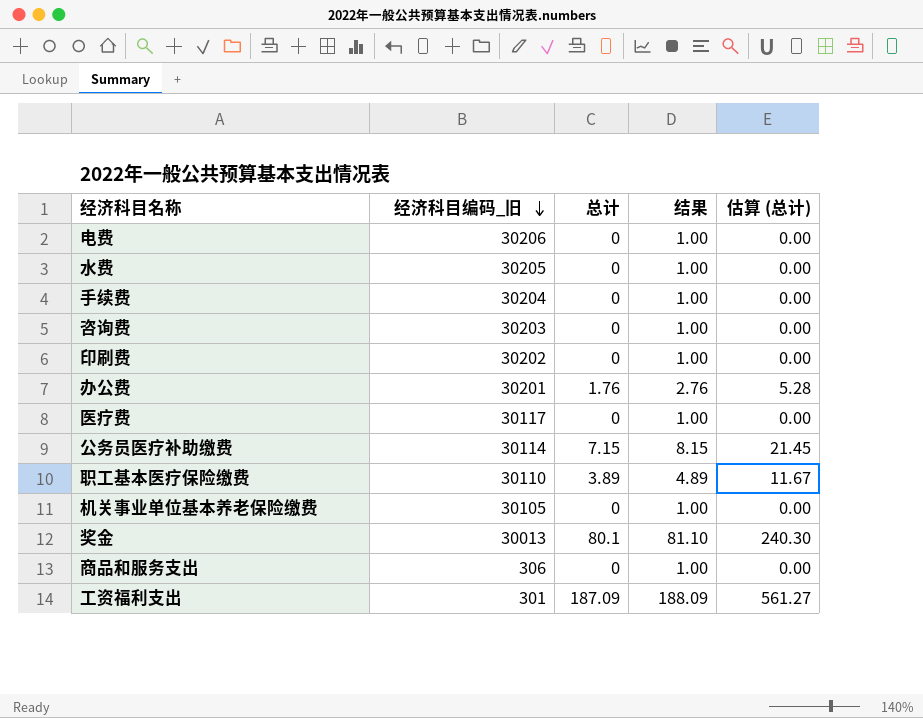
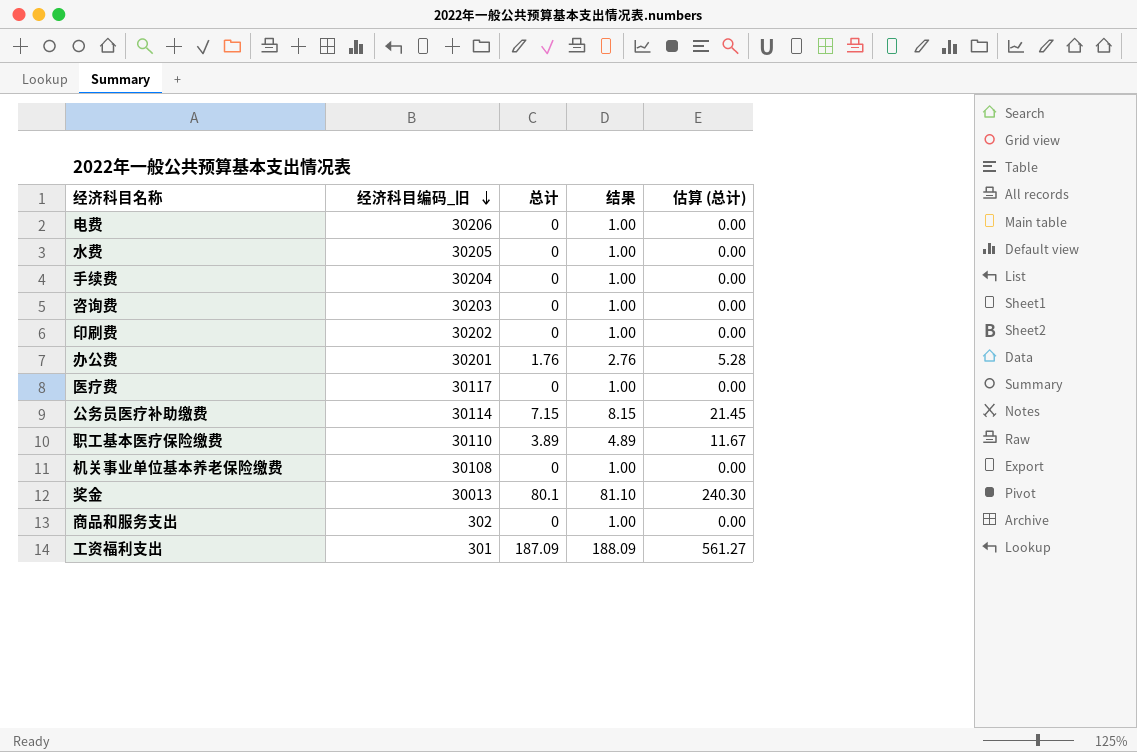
机关事业单位基本养老保险缴费 | 经济科目编码_旧: 30105 -> 30108
商品和服务支出 | 经济科目编码_旧: 306 -> 302

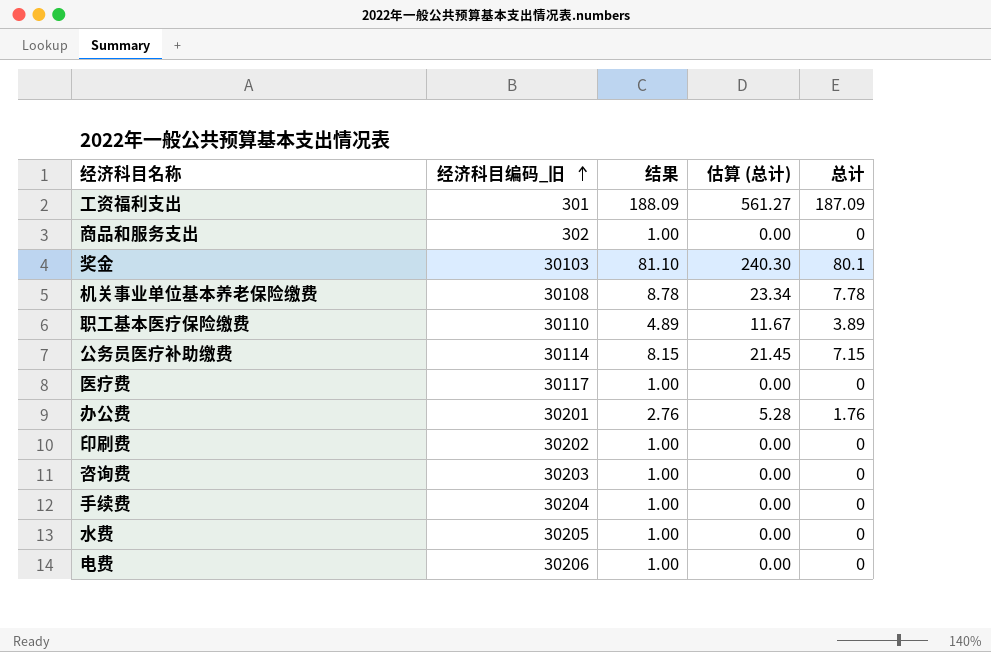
row order: 经济科目编码_旧 descending -> 经济科目编码_旧 ascending
column 总计 | position: 3 -> 5
奖金 | 经济科目编码_旧: 30013 -> 30103
机关事业单位基本养老保险缴费 | 结果: 1.00 -> 8.78
机关事业单位基本养老保险缴费 | 估算 (总计): 0.00 -> 23.34
机关事业单位基本养老保险缴费 | 总计: 0 -> 7.78

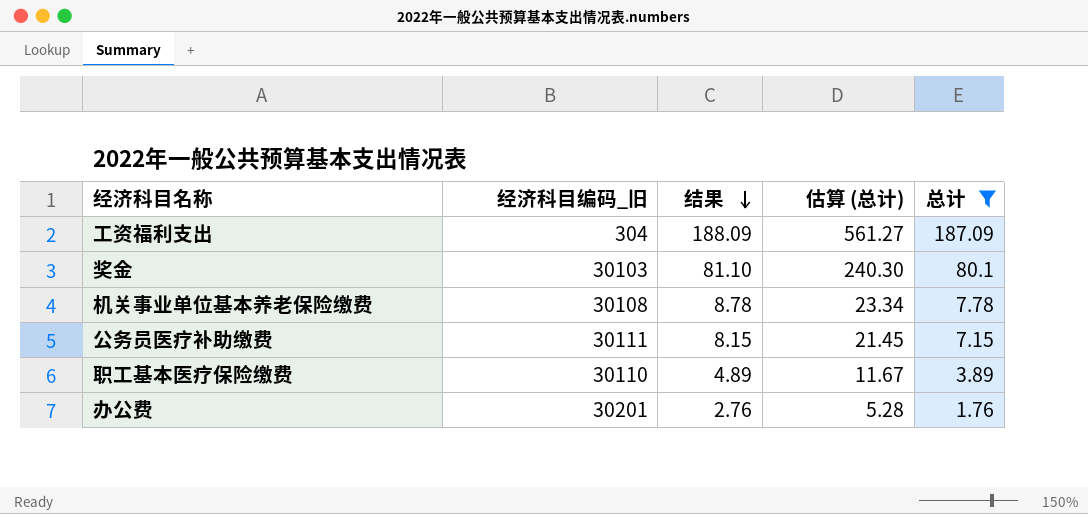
filter: none -> 总计 != 0
row order: 经济科目编码_旧 ascending -> 结果 descending
工资福利支出 | 经济科目编码_旧: 301 -> 304
公务员医疗补助缴费 | 经济科目编码_旧: 30114 -> 30111

